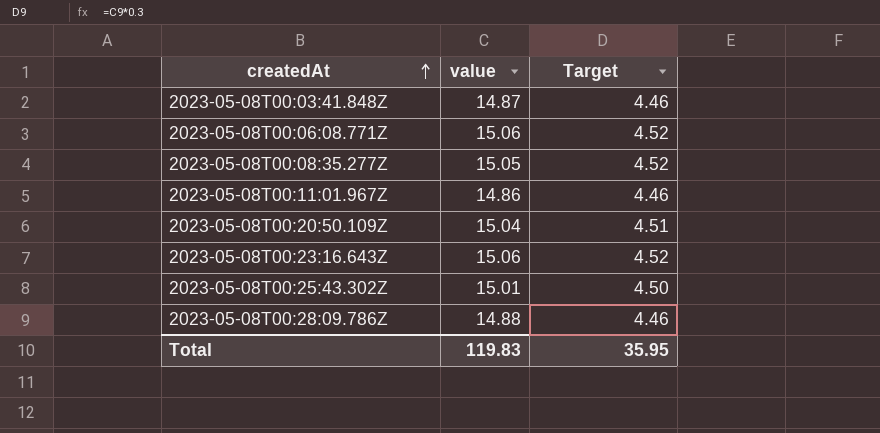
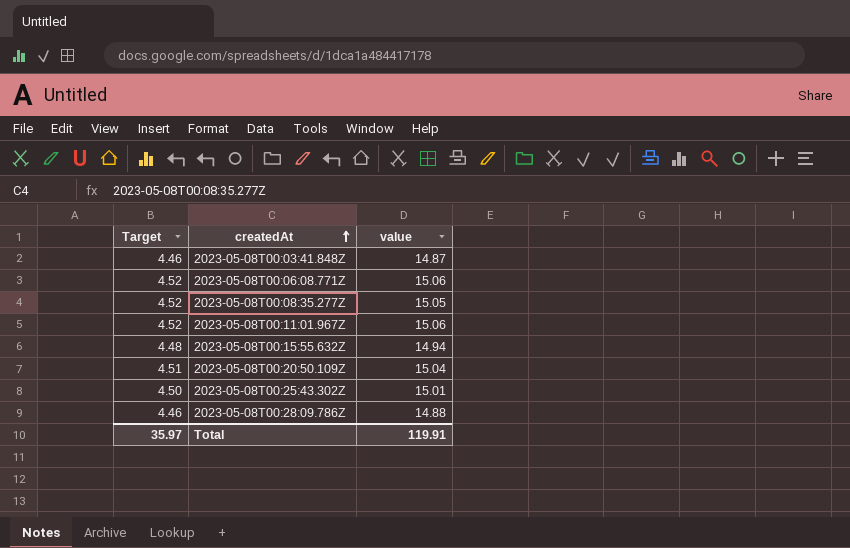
column Target | position: 3 -> 1
row 2023-05-08T00:23:16.643Z: 15.06 | 4.52 -> none
2023-05-08T00:11:01.967Z | Target: 4.46 -> 4.52
2023-05-08T00:11:01.967Z | value: 14.86 -> 15.06
row 2023-05-08T00:15:55.632Z: none -> 4.48 | 14.94
Total | Target: 35.95 -> 35.97
Total | value: 119.83 -> 119.91

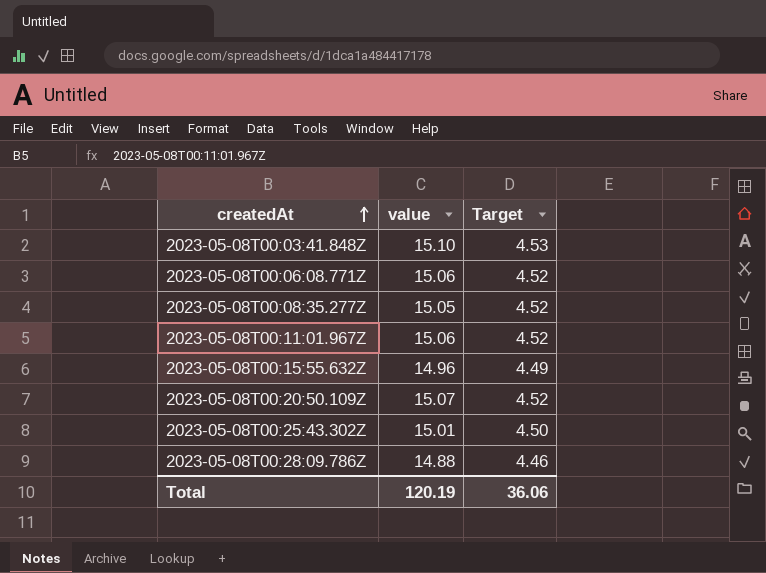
column Target | position: 1 -> 3
2023-05-08T00:03:41.848Z | value: 14.87 -> 15.10
2023-05-08T00:03:41.848Z | Target: 4.46 -> 4.53
2023-05-08T00:15:55.632Z | value: 14.94 -> 14.96
2023-05-08T00:15:55.632Z | Target: 4.48 -> 4.49
2023-05-08T00:20:50.109Z | value: 15.04 -> 15.07
2023-05-08T00:20:50.109Z | Target: 4.51 -> 4.52
Total | value: 119.91 -> 120.19
Total | Target: 35.97 -> 36.06

